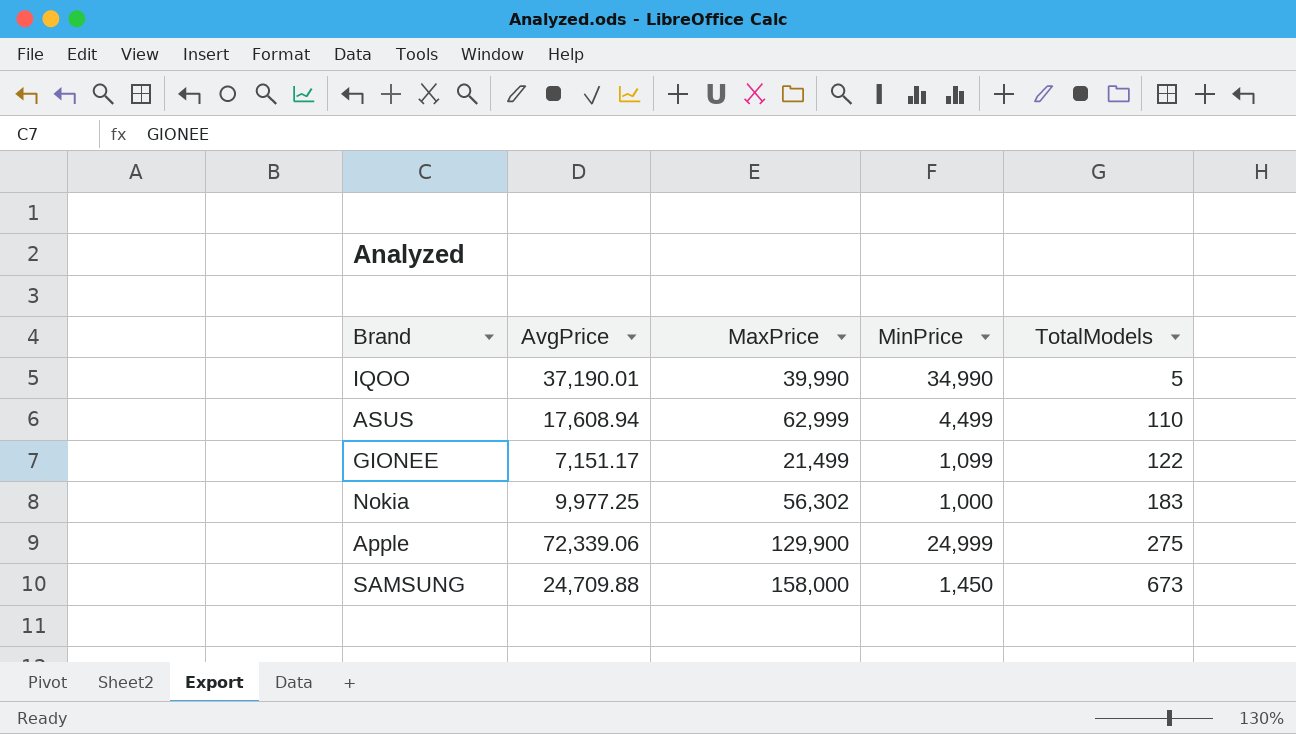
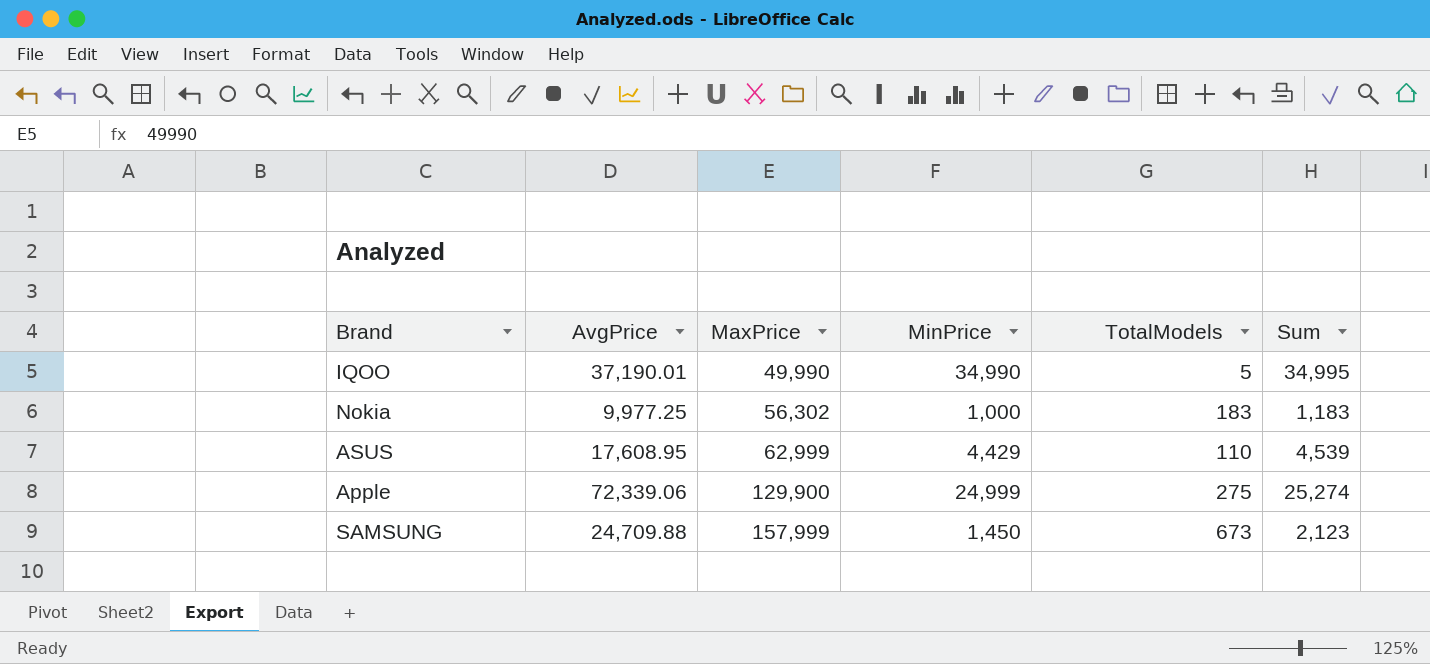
row order: TotalModels ascending -> MaxPrice ascending
column Sum | formula: none -> [MinPrice] + [TotalModels]
row GIONEE: 7,151.17 | 21,499 | 1,099 | 122 -> none
IQOO | MaxPrice: 39,990 -> 49,990
ASUS | AvgPrice: 17,608.94 -> 17,608.95
ASUS | MinPrice: 4,499 -> 4,429
SAMSUNG | MaxPrice: 158,000 -> 157,999

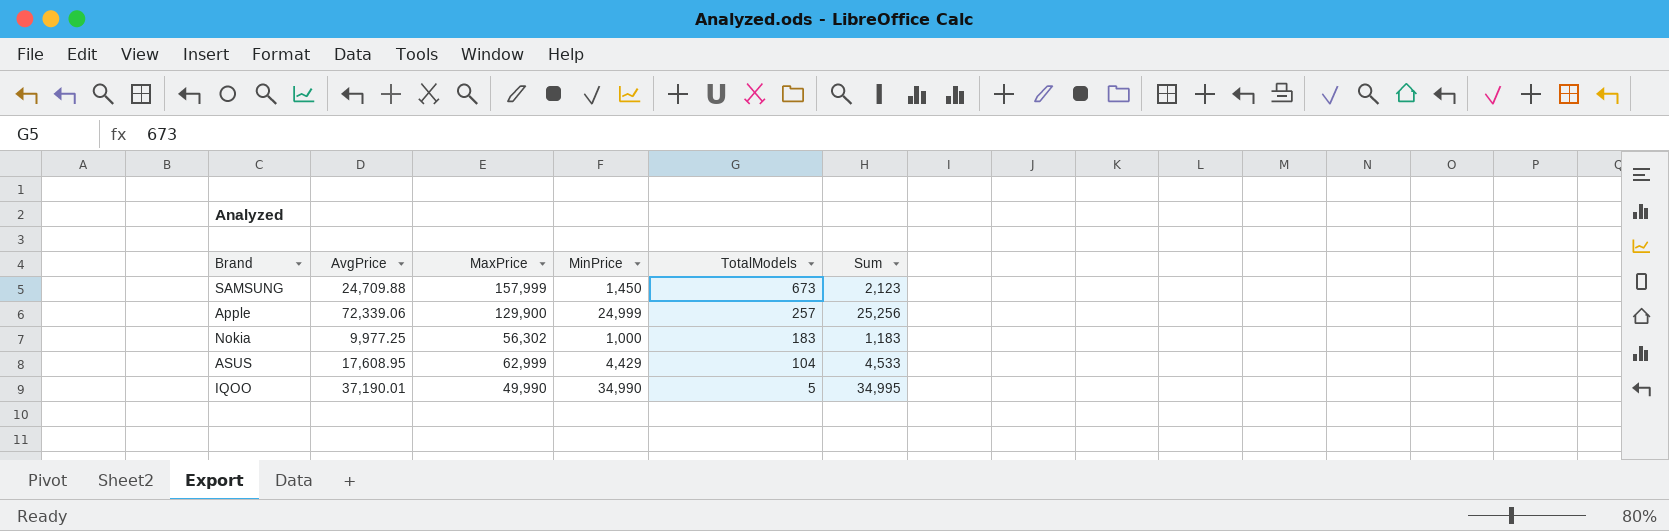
row order: MaxPrice ascending -> TotalModels descending
Apple | TotalModels: 275 -> 257
Apple | Sum: 25,274 -> 25,256
ASUS | TotalModels: 110 -> 104
ASUS | Sum: 4,539 -> 4,533

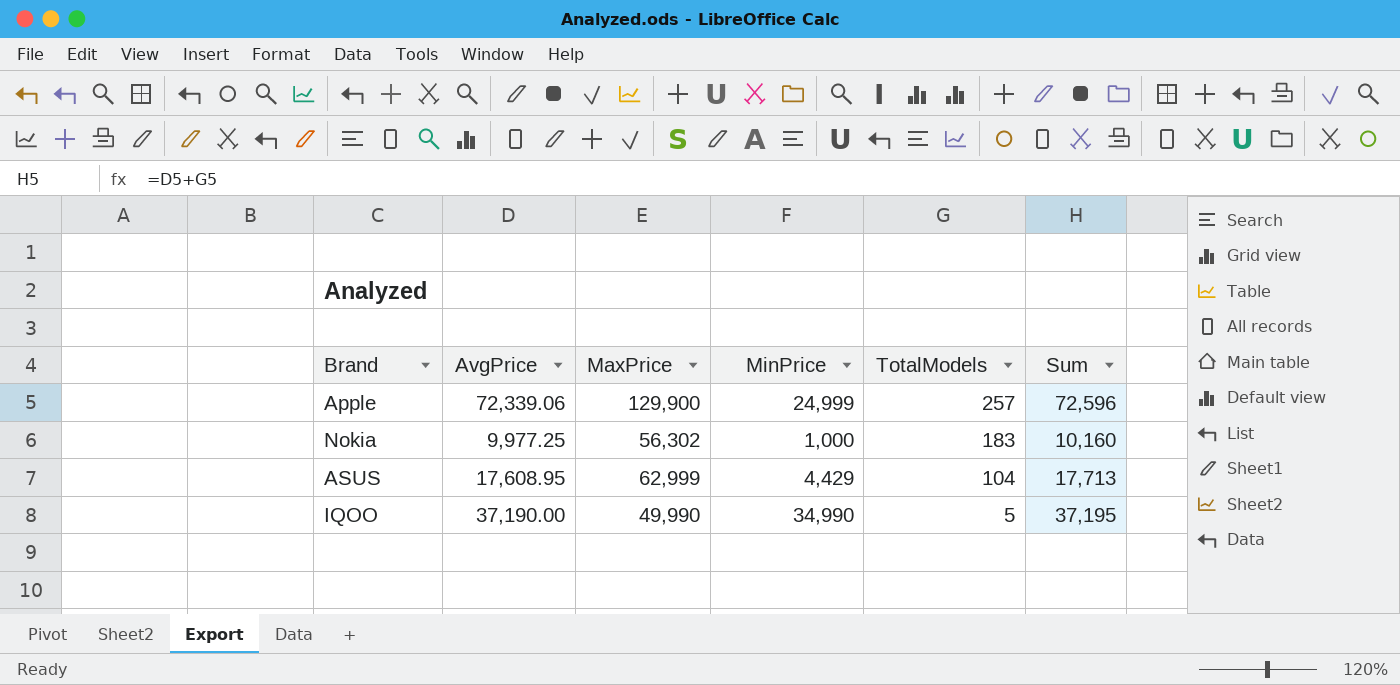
column Sum | formula: [MinPrice] + [TotalModels] -> [AvgPrice] + [TotalModels]
row SAMSUNG: 24,709.88 | 157,999 | 1,450 | 673 | 2,123 -> none
IQOO | AvgPrice: 37,190.01 -> 37,190.00

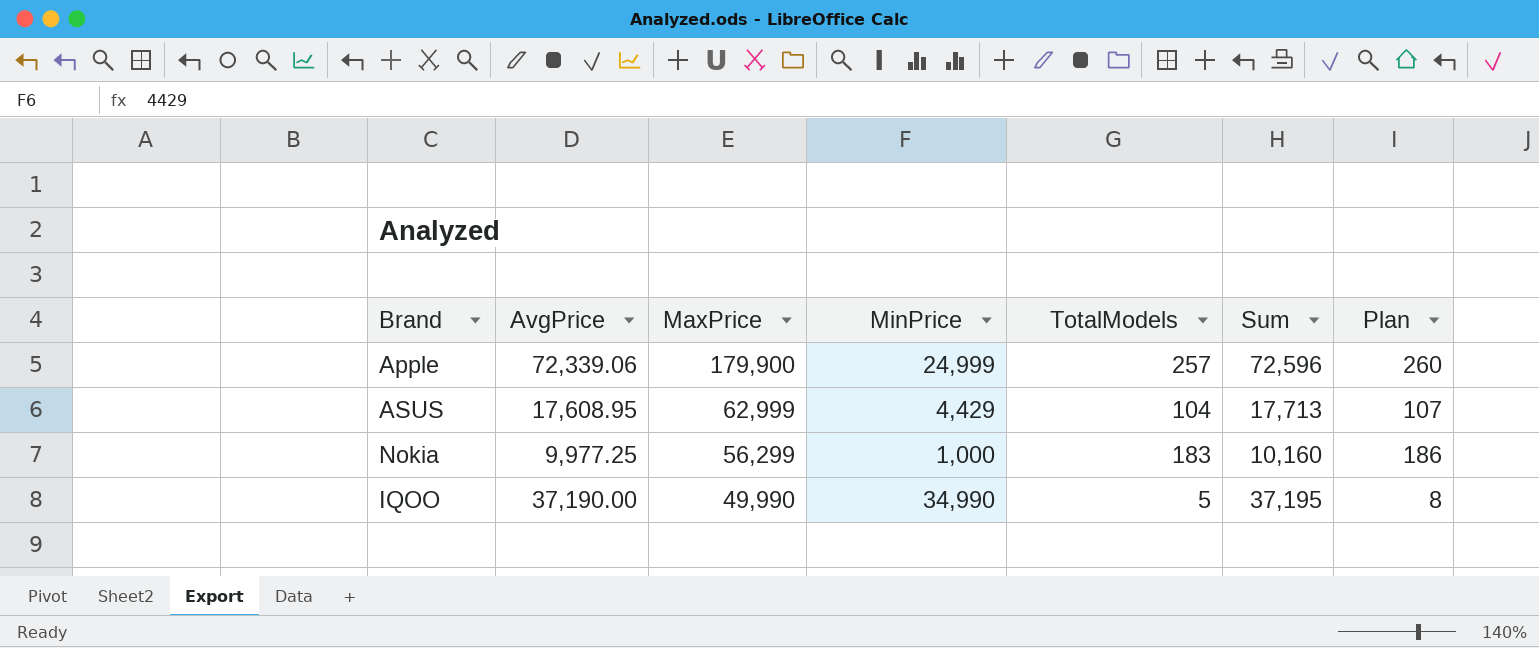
row order: TotalModels descending -> MaxPrice descending
column Plan | formula: none -> [TotalModels] + 3
Apple | MaxPrice: 129,900 -> 179,900
Nokia | MaxPrice: 56,302 -> 56,299

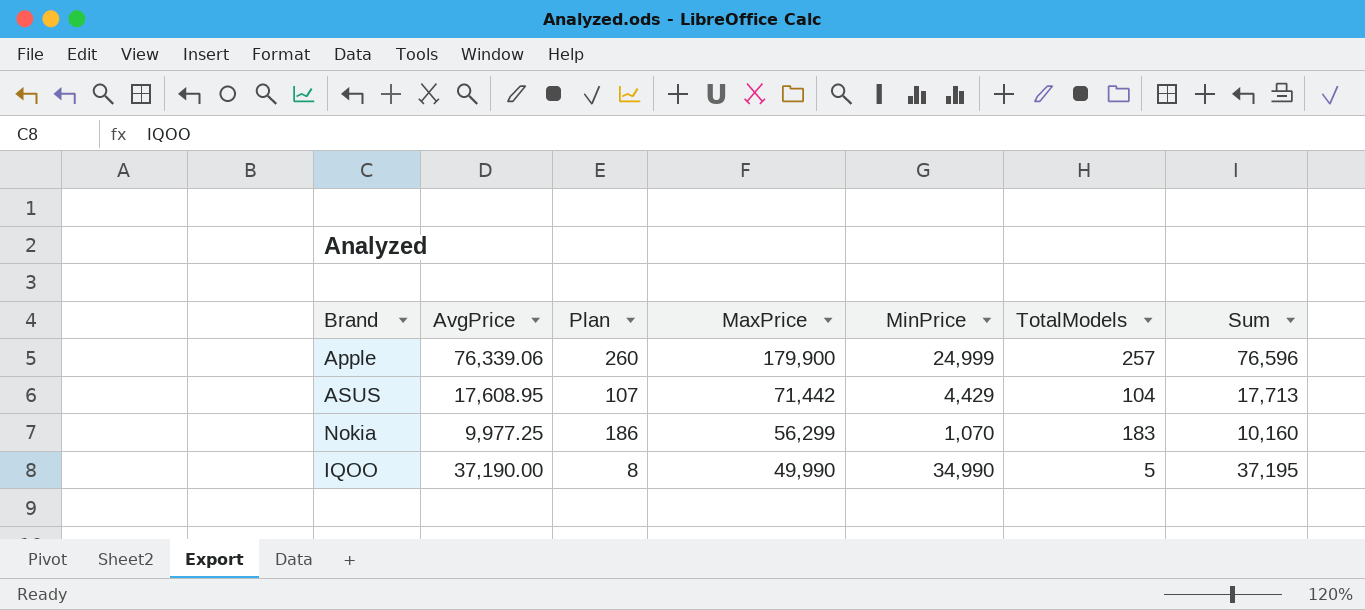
column Plan | position: 7 -> 3
Apple | AvgPrice: 72,339.06 -> 76,339.06
Apple | Sum: 72,596 -> 76,596
ASUS | MaxPrice: 62,999 -> 71,442
Nokia | MinPrice: 1,000 -> 1,070

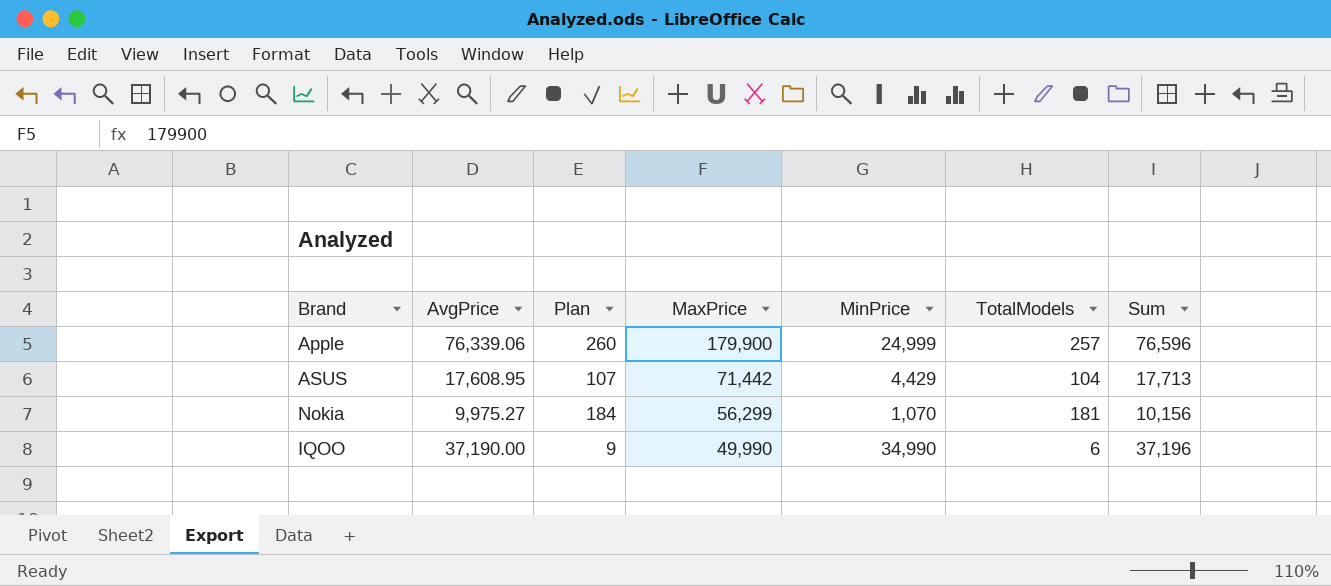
Nokia | AvgPrice: 9,977.25 -> 9,975.27
Nokia | Plan: 186 -> 184
Nokia | TotalModels: 183 -> 181
Nokia | Sum: 10,160 -> 10,156
IQOO | Plan: 8 -> 9
IQOO | TotalModels: 5 -> 6
IQOO | Sum: 37,195 -> 37,196

